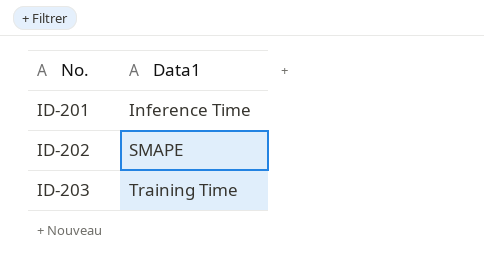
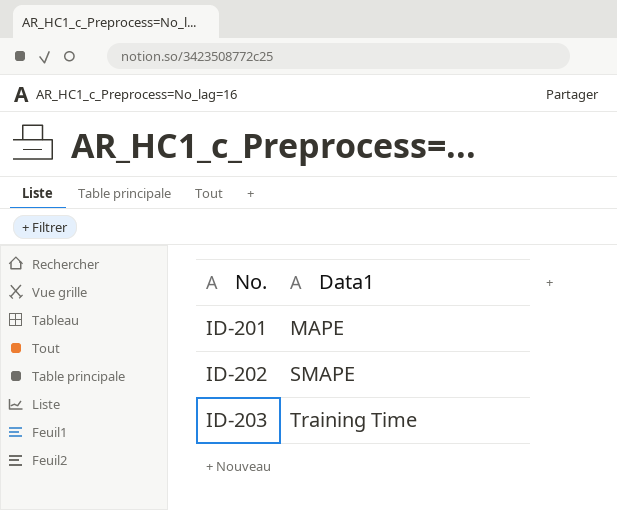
ID-201 | Data1: Inference Time -> MAPE

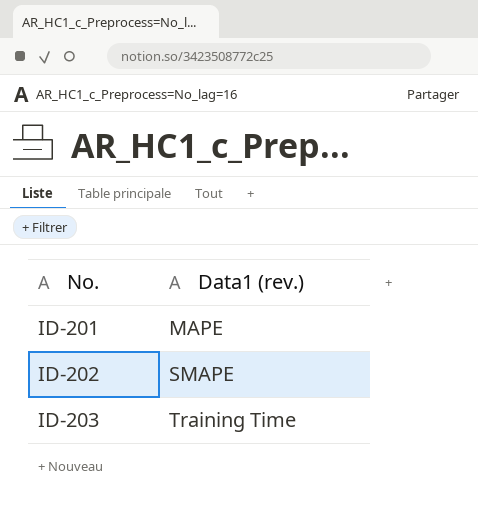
column name: Data1 -> Data1 (rev.)

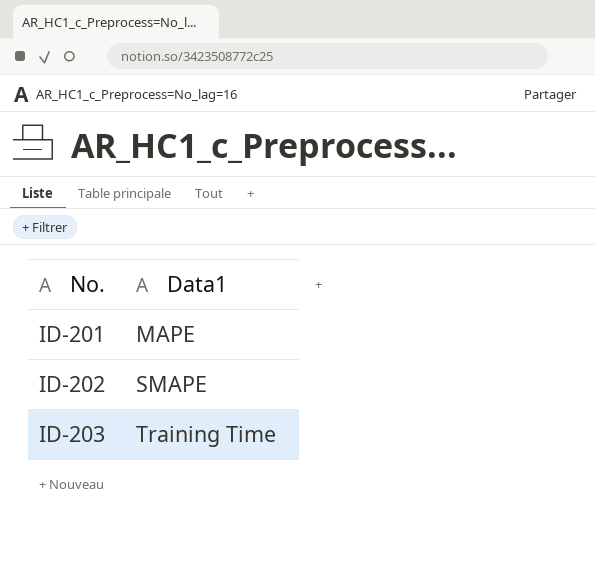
column name: Data1 (rev.) -> Data1

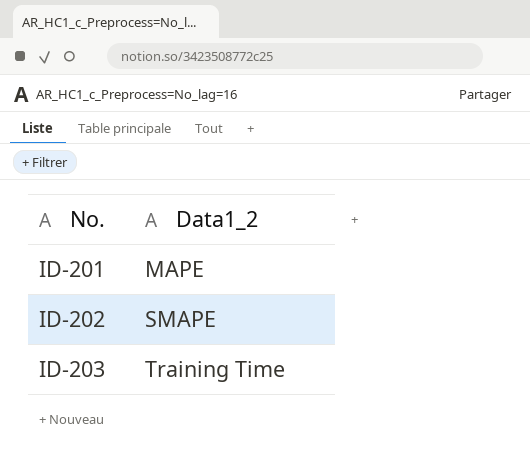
column name: Data1 -> Data1_2

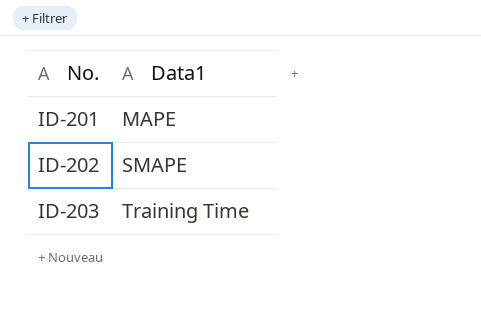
column name: Data1_2 -> Data1

